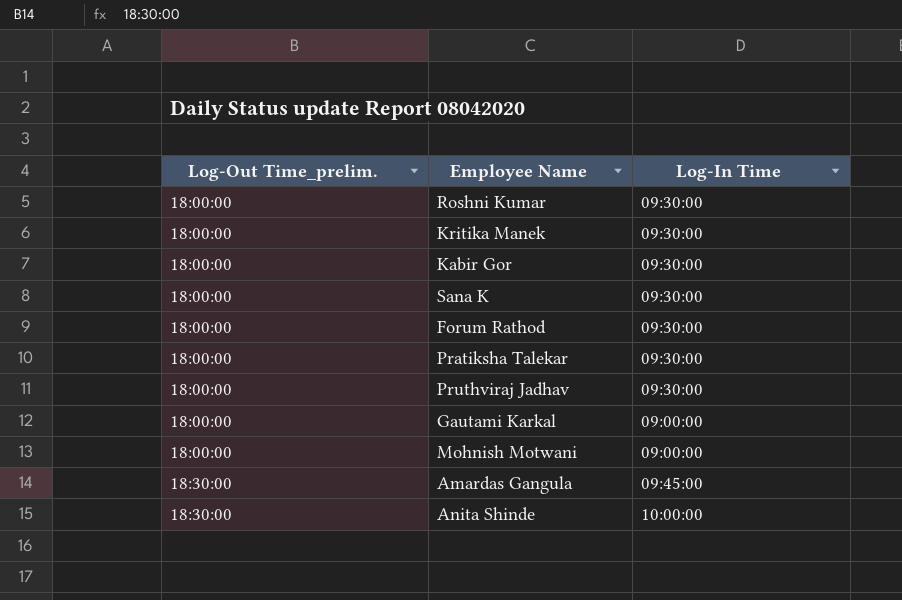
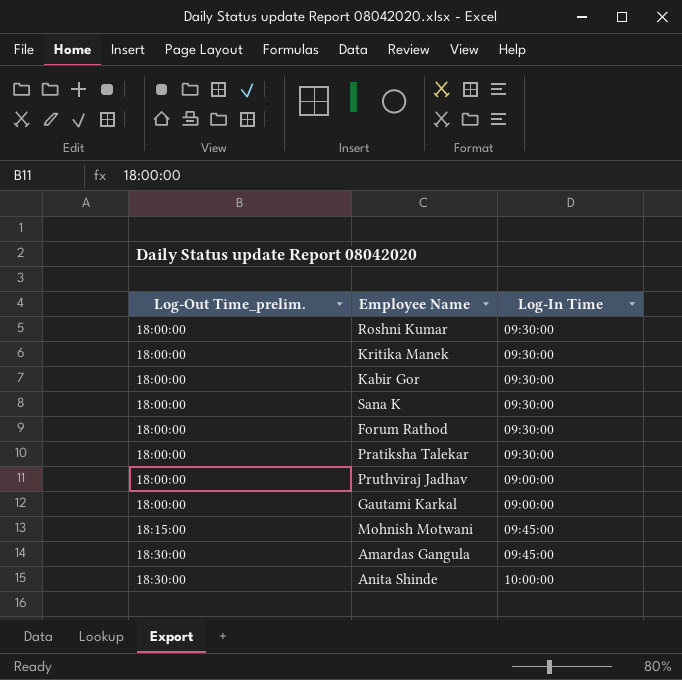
Pruthviraj Jadhav | Log-In Time: 09:30:00 -> 09:00:00
Mohnish Motwani | Log-Out Time_prelim.: 18:00:00 -> 18:15:00
Mohnish Motwani | Log-In Time: 09:00:00 -> 09:45:00

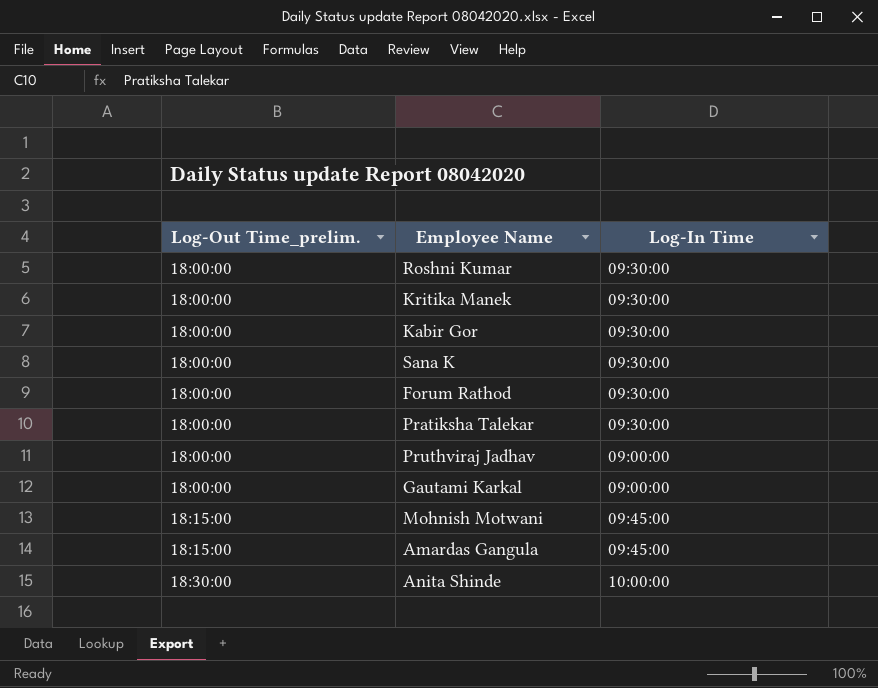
Amardas Gangula | Log-Out Time_prelim.: 18:30:00 -> 18:15:00

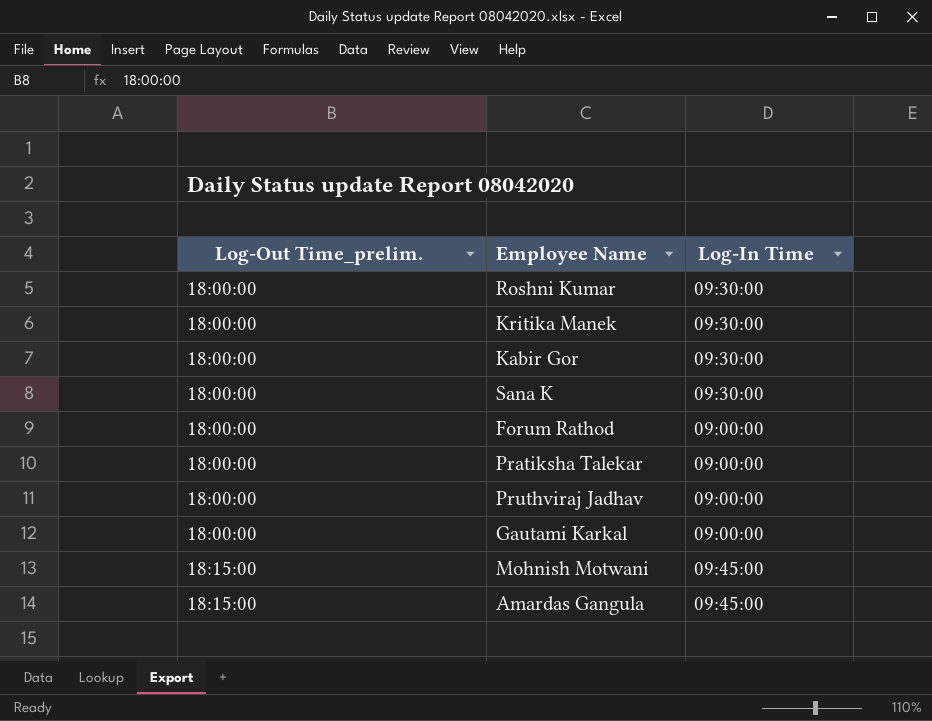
row Anita Shinde: 18:30:00 | 10:00:00 -> none
Forum Rathod | Log-In Time: 09:30:00 -> 09:00:00
Pratiksha Talekar | Log-In Time: 09:30:00 -> 09:00:00

